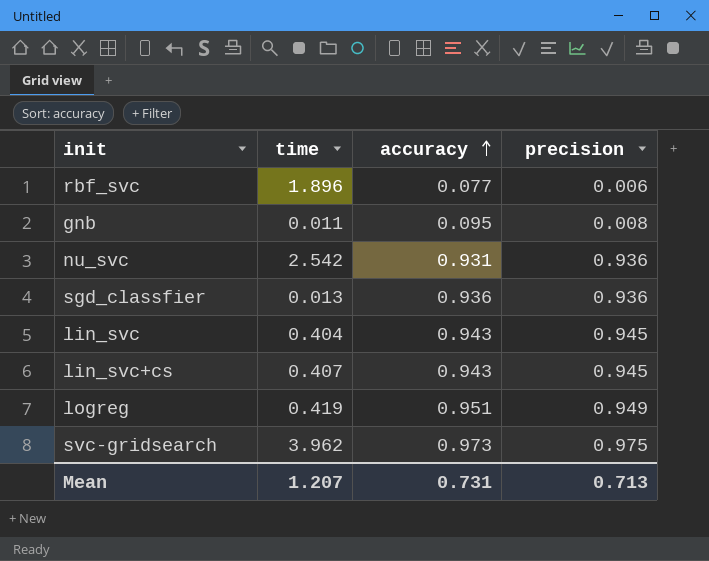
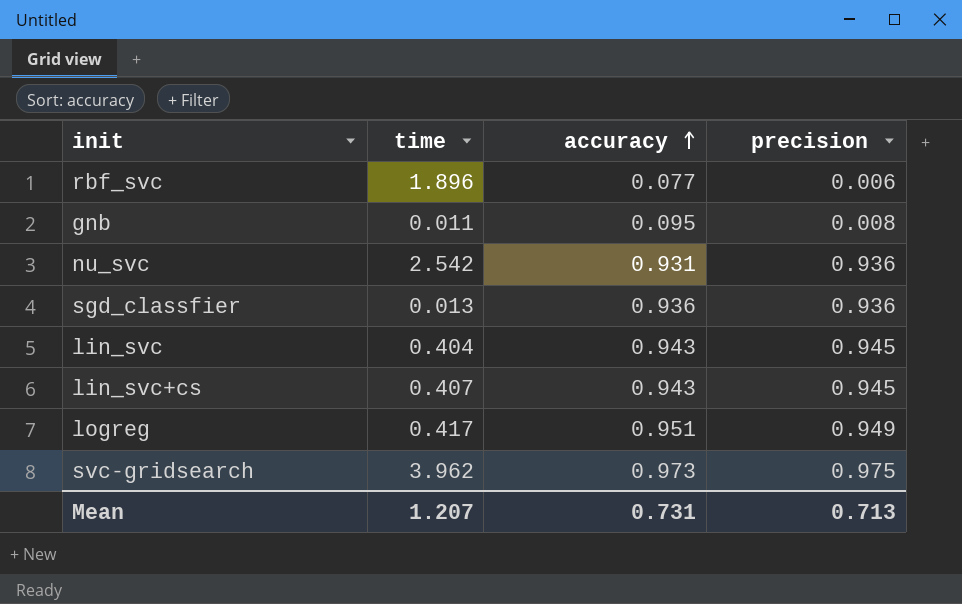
logreg | time: 0.419 -> 0.417

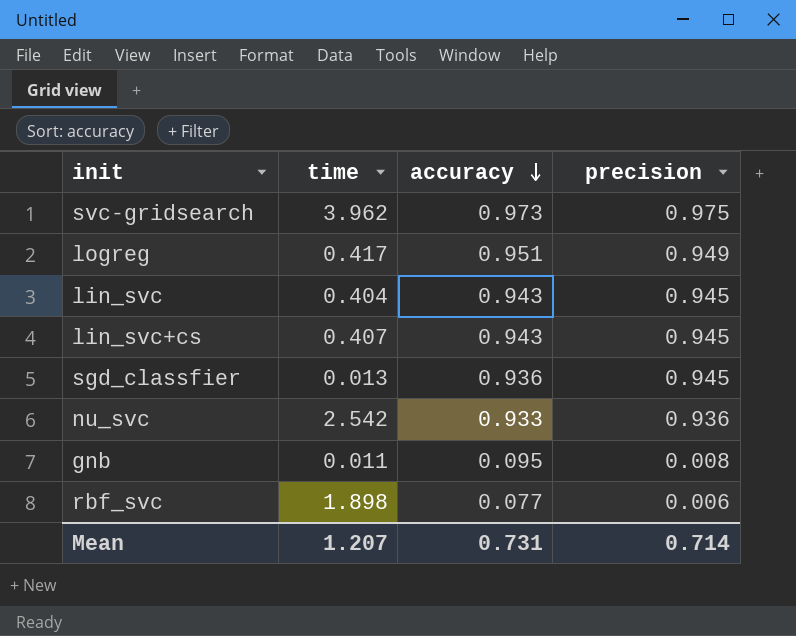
row order: accuracy ascending -> accuracy descending
sgd_classfier | precision: 0.936 -> 0.945
nu_svc | accuracy: 0.931 -> 0.933
rbf_svc | time: 1.896 -> 1.898
Mean | precision: 0.713 -> 0.714

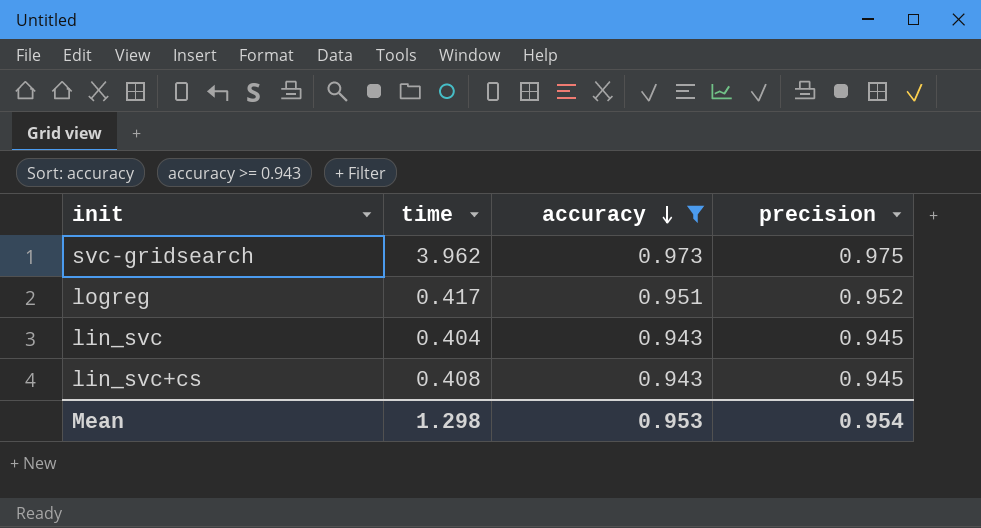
filter: none -> accuracy >= 0.943
logreg | precision: 0.949 -> 0.952
lin_svc+cs | time: 0.407 -> 0.408
Mean | time: 1.207 -> 1.298
Mean | accuracy: 0.731 -> 0.953
Mean | precision: 0.714 -> 0.954

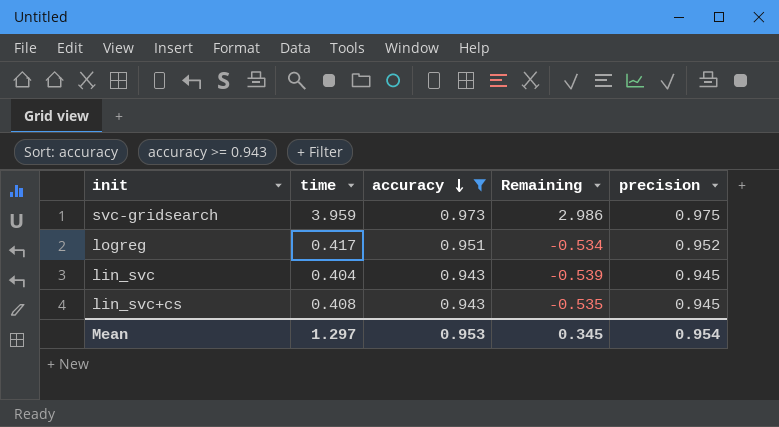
column Remaining | formula: none -> [time] - [accuracy]
svc-gridsearch | time: 3.962 -> 3.959
Mean | time: 1.298 -> 1.297

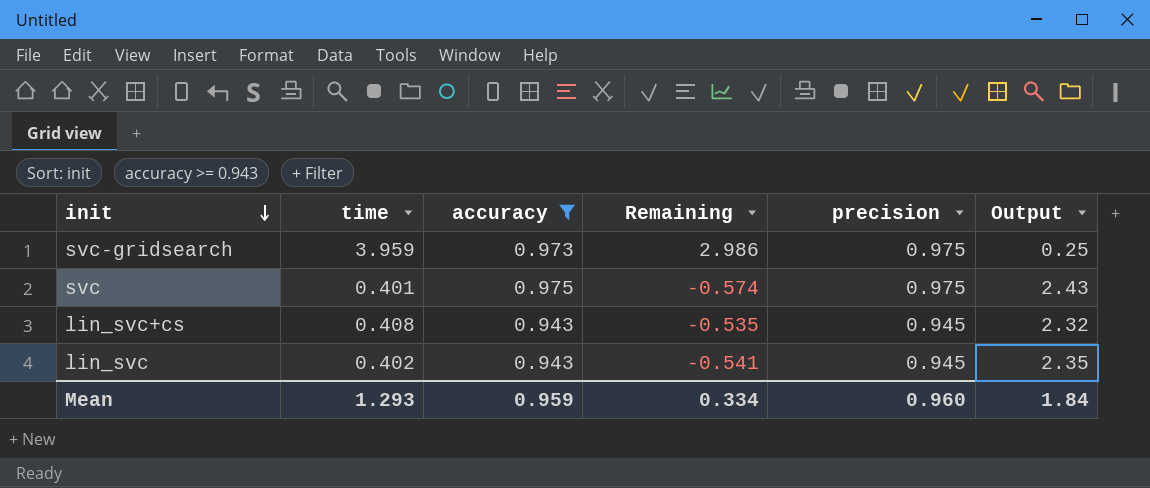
row order: accuracy descending -> init descending
column Output | formula: none -> [precision] / [time]
row logreg: 0.417 | 0.951 | -0.534 | 0.952 -> none
row svc: none -> 0.401 | 0.975 | -0.574 | 0.975 | 2.43
lin_svc | time: 0.404 -> 0.402
lin_svc | Remaining: -0.539 -> -0.541
Mean | time: 1.297 -> 1.293
Mean | accuracy: 0.953 -> 0.959
Mean | Remaining: 0.345 -> 0.334
Mean | precision: 0.954 -> 0.960

